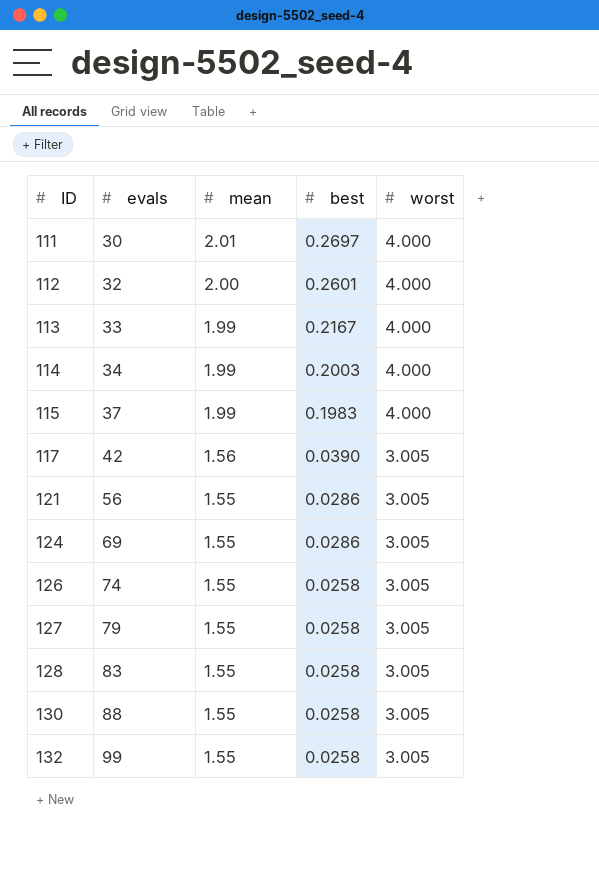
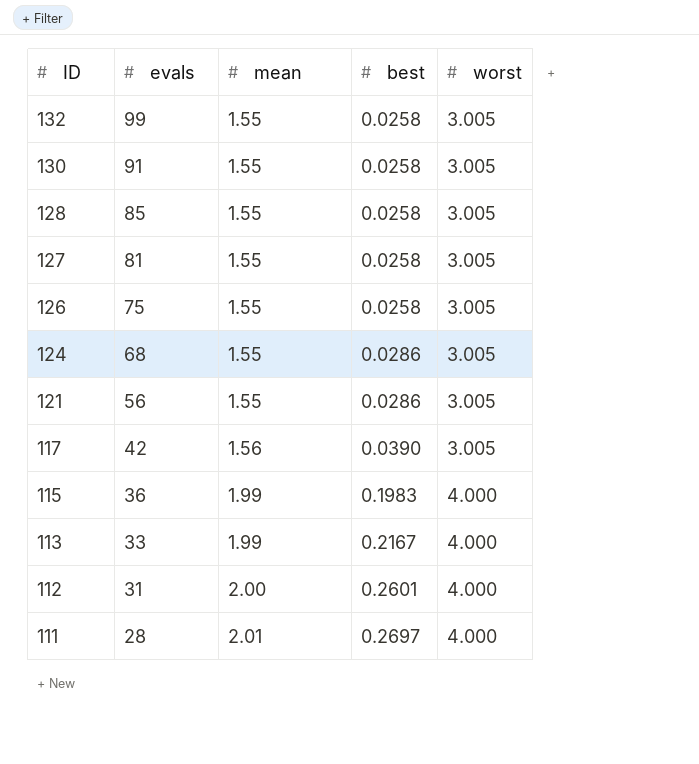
row order: ID ascending -> ID descending
row 114: 34 | 1.99 | 0.2003 | 4.000 -> none
130 | evals: 88 -> 91
128 | evals: 83 -> 85
127 | evals: 79 -> 81
126 | evals: 74 -> 75
124 | evals: 69 -> 68
115 | evals: 37 -> 36
112 | evals: 32 -> 31
111 | evals: 30 -> 28

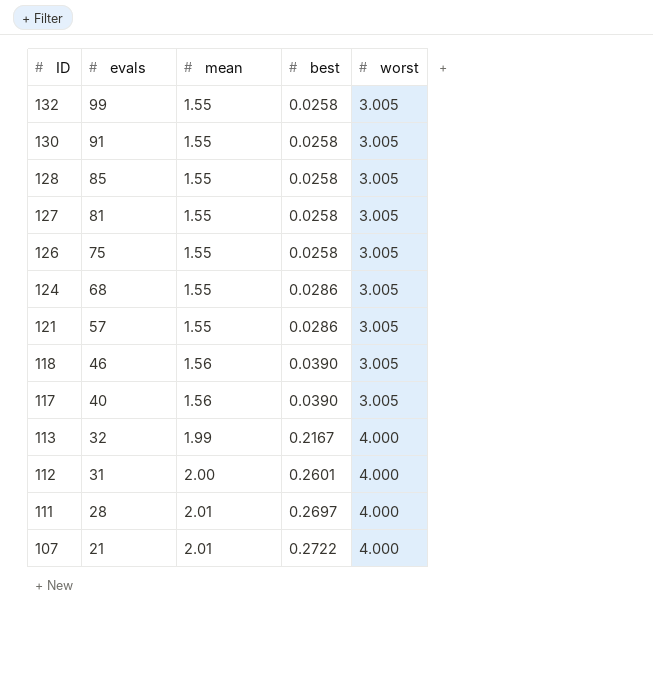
row 115: 36 | 1.99 | 0.1983 | 4.000 -> none
121 | evals: 56 -> 57
row 118: none -> 46 | 1.56 | 0.0390 | 3.005
117 | evals: 42 -> 40
113 | evals: 33 -> 32
row 107: none -> 21 | 2.01 | 0.2722 | 4.000

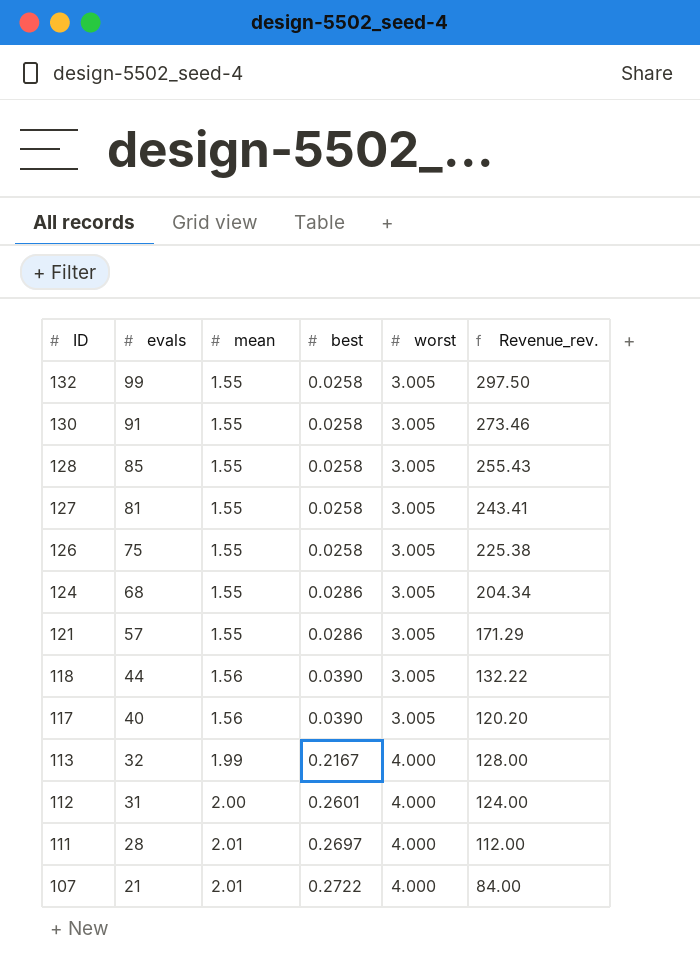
column Revenue_rev. | formula: none -> [evals] * [worst]
118 | evals: 46 -> 44

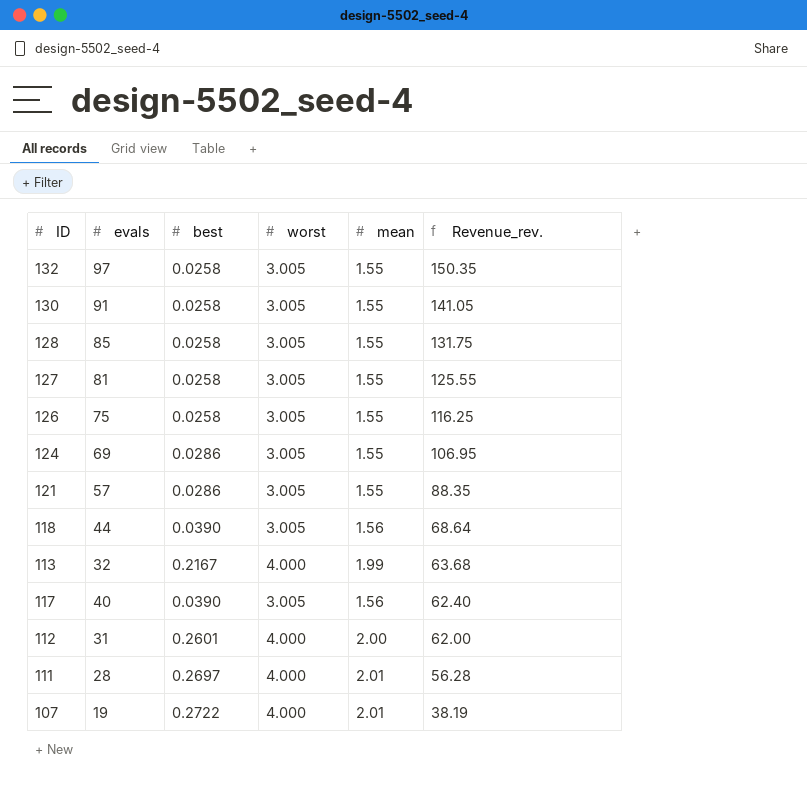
row order: ID descending -> Revenue_rev. descending
column mean | position: 3 -> 5
column Revenue_rev. | formula: [evals] * [worst] -> [evals] * [mean]
132 | evals: 99 -> 97
124 | evals: 68 -> 69
107 | evals: 21 -> 19

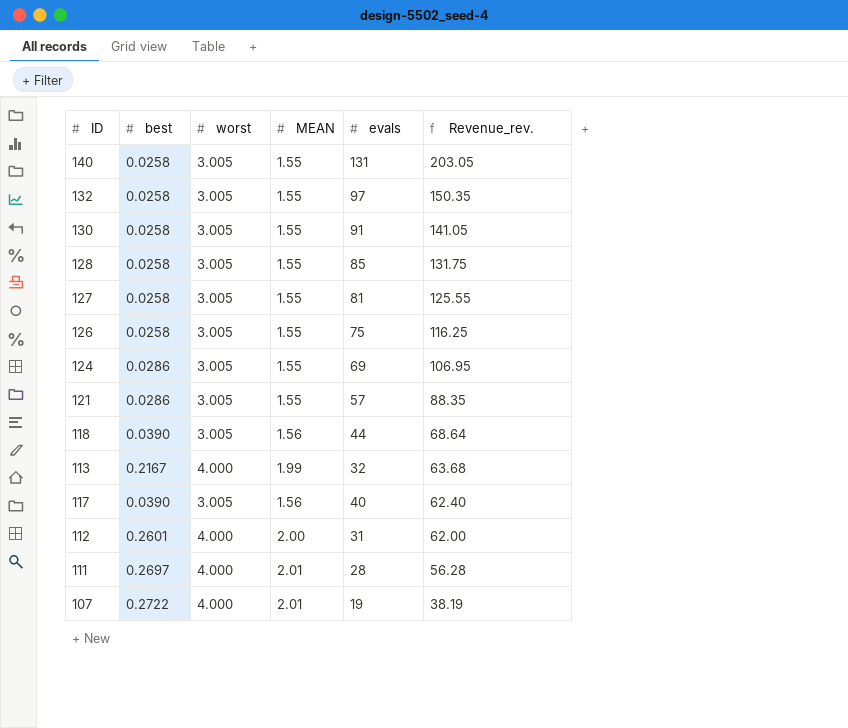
column name: mean -> MEAN
column evals | position: 2 -> 5
row 140: none -> 0.0258 | 3.005 | 1.55 | 131 | 203.05

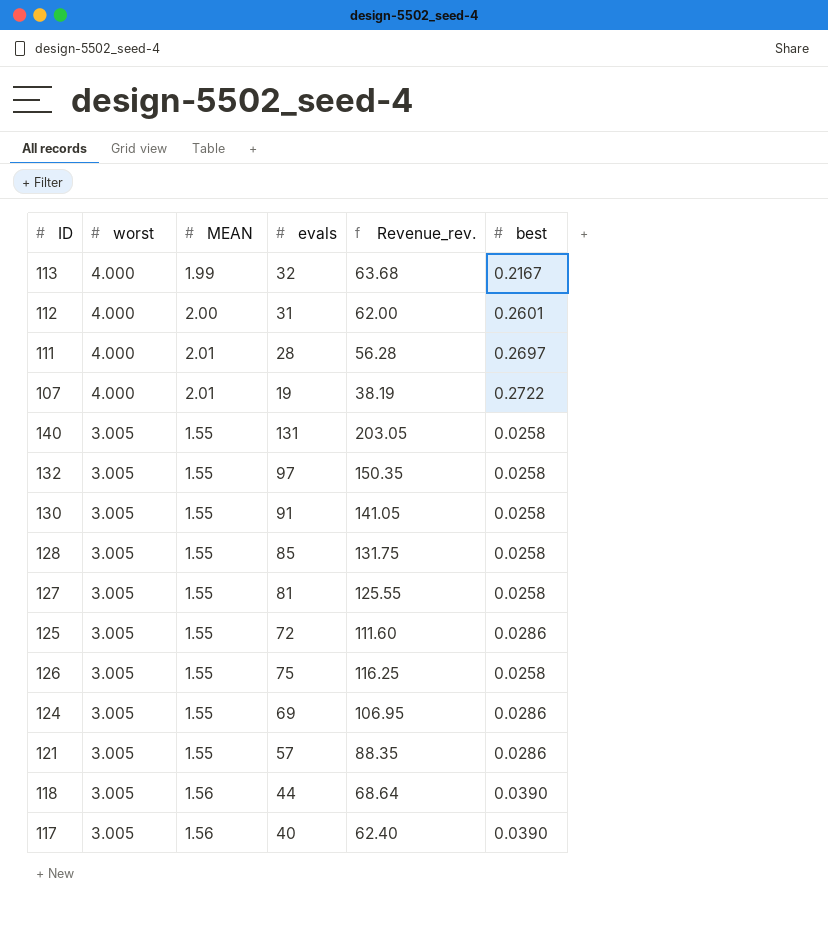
row order: Revenue_rev. descending -> worst descending
column best | position: 2 -> 6
row 125: none -> 3.005 | 1.55 | 72 | 111.60 | 0.0286

